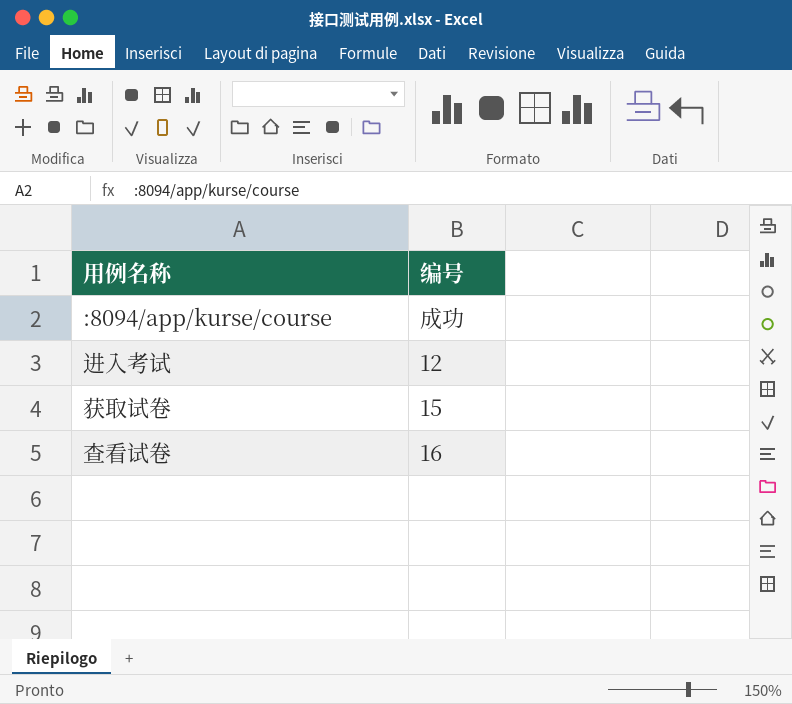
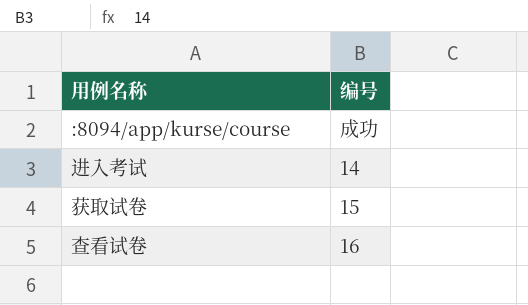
进入考试 | 编号: 12 -> 14

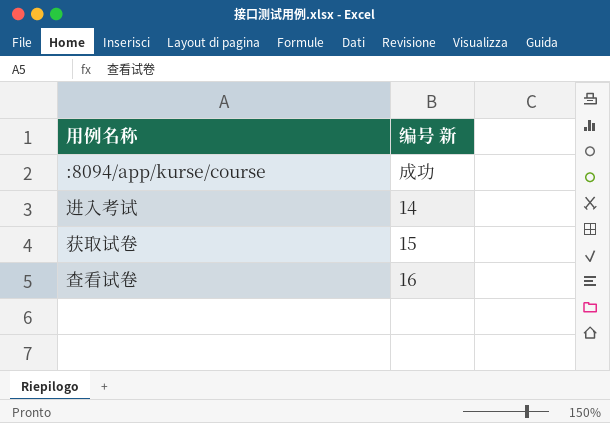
column name: 编号 -> 编号 新

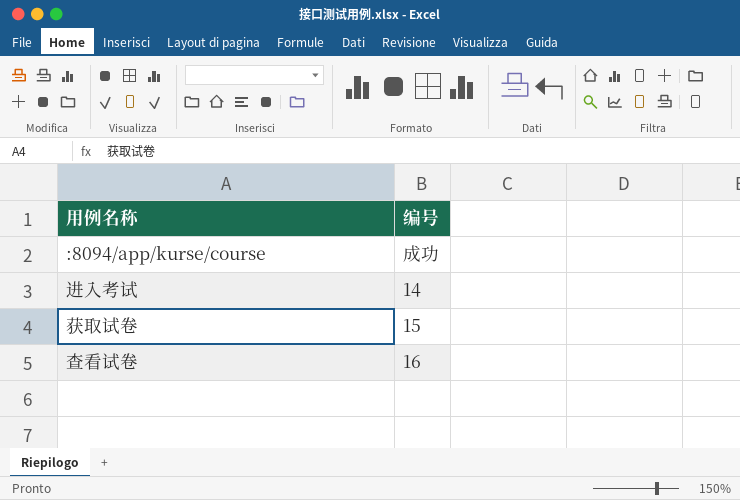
column name: 编号 新 -> 编号

